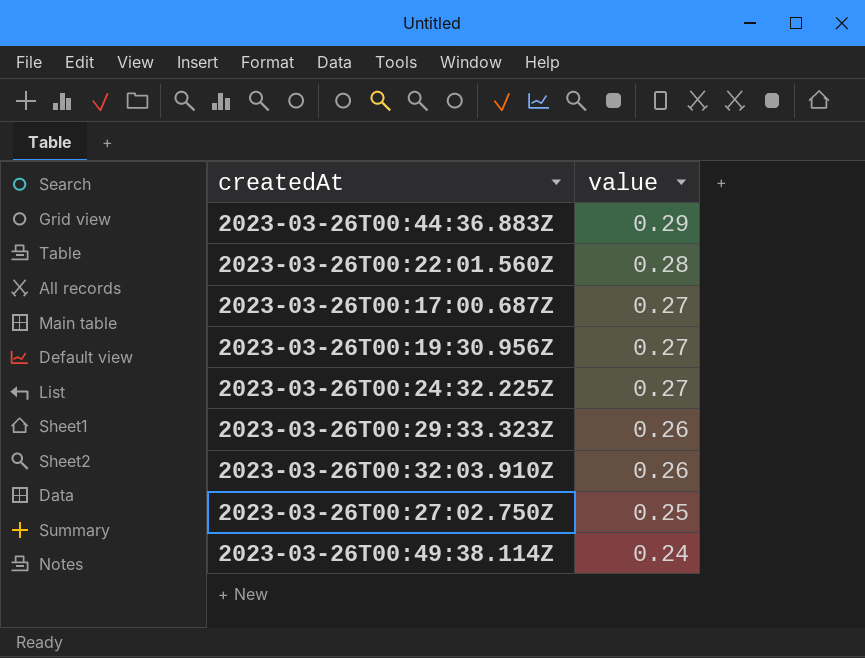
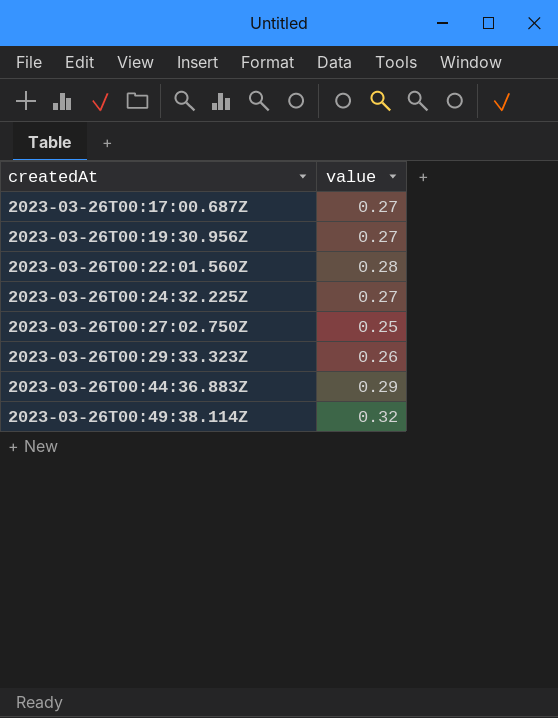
row order: value descending -> createdAt ascending
row 2023-03-26T00:32:03.910Z: 0.26 -> none
2023-03-26T00:49:38.114Z | value: 0.24 -> 0.32

